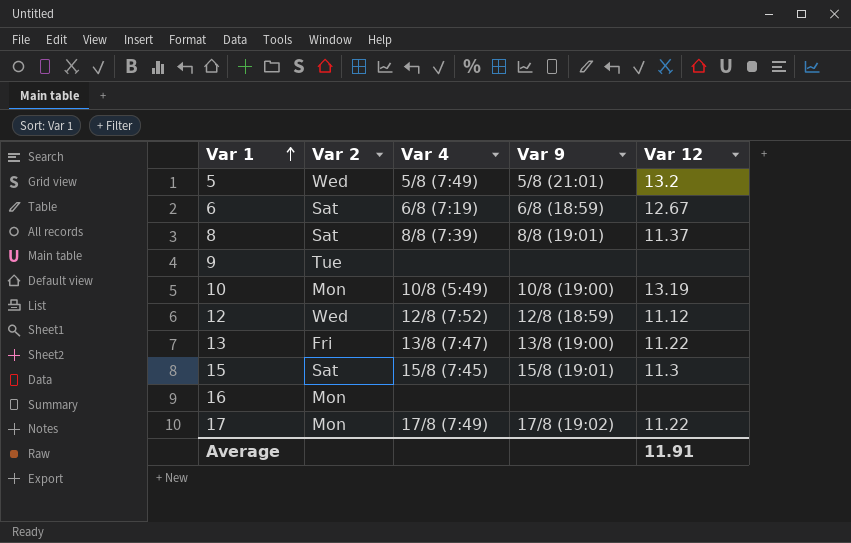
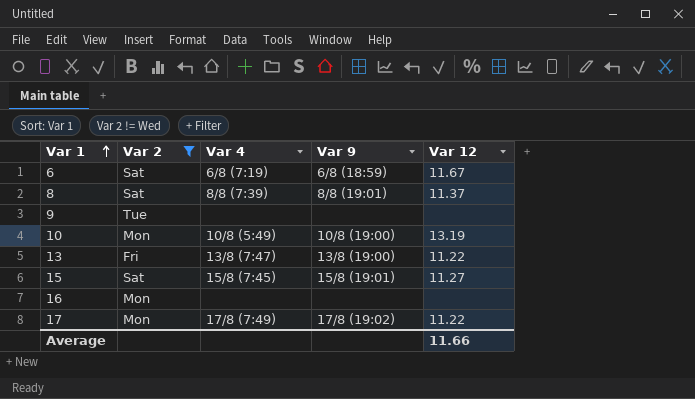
filter: none -> Var 2 != Wed
6 | Var 12: 12.67 -> 11.67
15 | Var 12: 11.3 -> 11.27
Average | Var 12: 11.91 -> 11.66

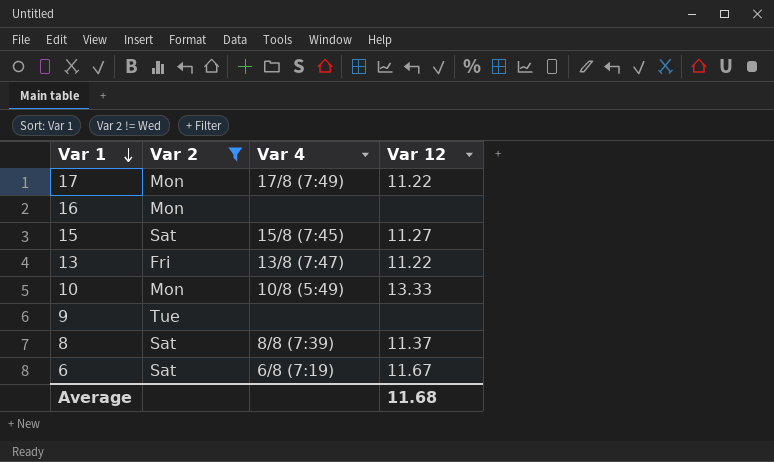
row order: Var 1 ascending -> Var 1 descending
column Var 9 | position: 4 -> none
10 | Var 12: 13.19 -> 13.33
Average | Var 12: 11.66 -> 11.68

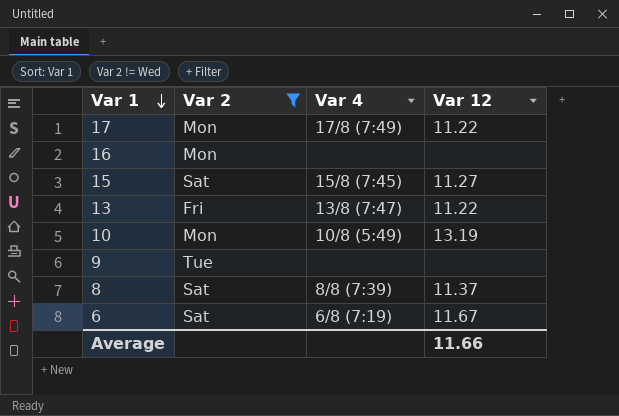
10 | Var 12: 13.33 -> 13.19
Average | Var 12: 11.68 -> 11.66

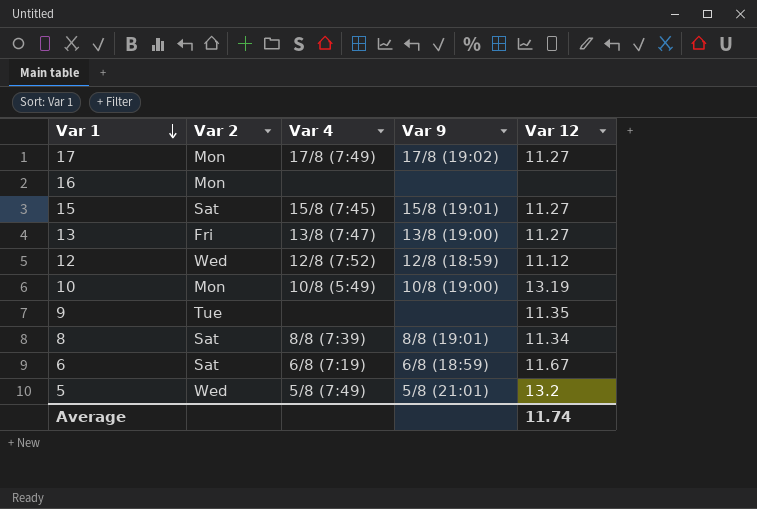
filter: Var 2 != Wed -> none
column Var 9 | position: none -> 4
17 | Var 12: 11.22 -> 11.27
13 | Var 12: 11.22 -> 11.27
9 | Var 12: none -> 11.35
8 | Var 12: 11.37 -> 11.34
Average | Var 12: 11.66 -> 11.74

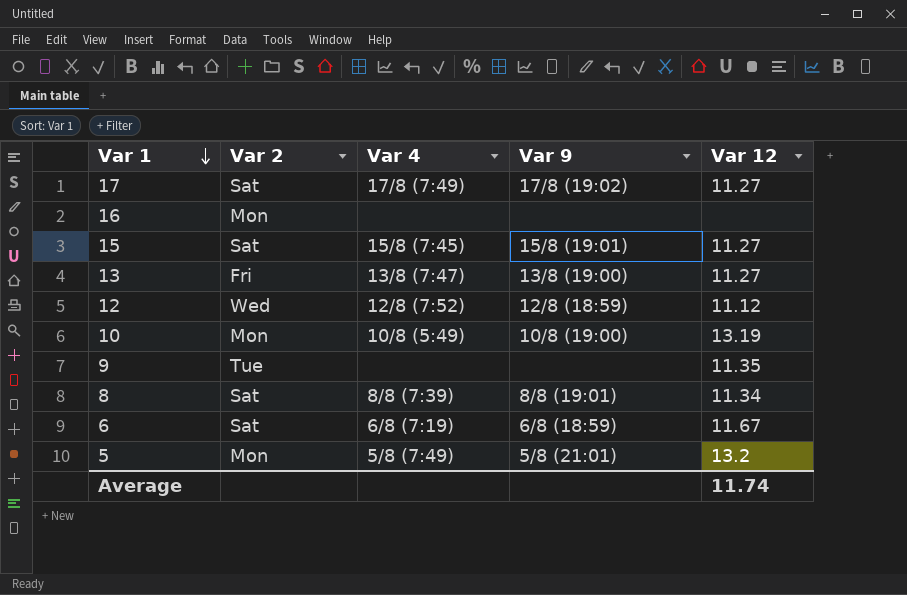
17 | Var 2: Mon -> Sat
5 | Var 2: Wed -> Mon

